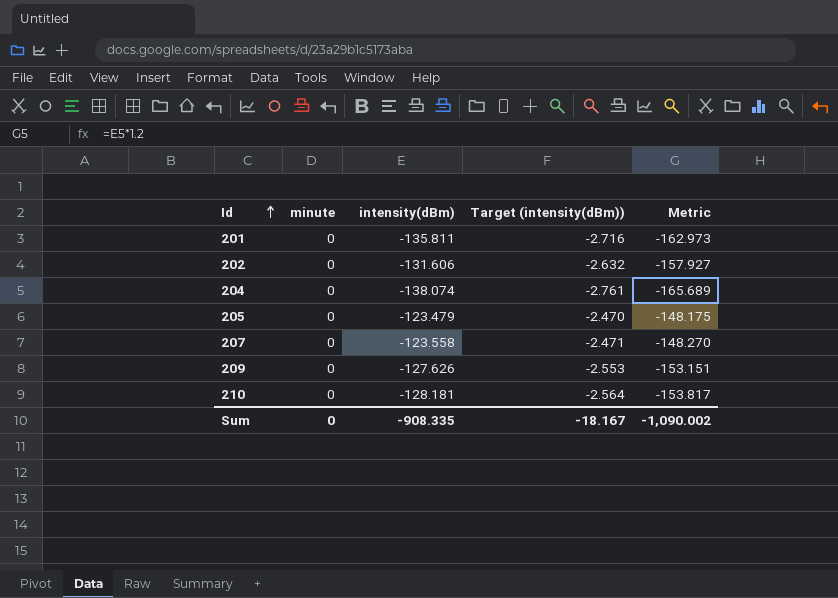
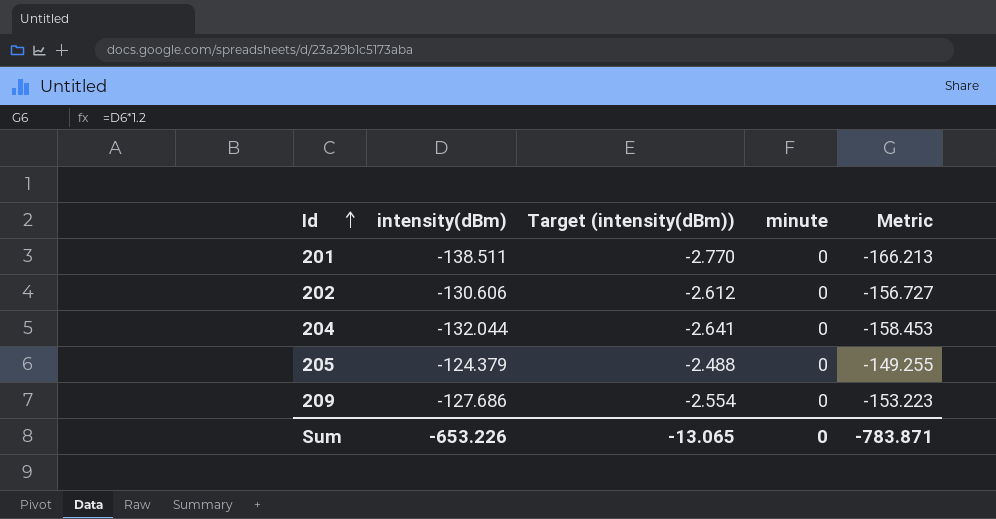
column minute | position: 2 -> 4
row 207: 0 | -123.558 | -2.471 | -148.270 -> none
row 210: 0 | -128.181 | -2.564 | -153.817 -> none
201 | intensity(dBm): -135.811 -> -138.511
201 | Target (intensity(dBm)): -2.716 -> -2.770
201 | Metric: -162.973 -> -166.213
202 | intensity(dBm): -131.606 -> -130.606
202 | Target (intensity(dBm)): -2.632 -> -2.612
202 | Metric: -157.927 -> -156.727
204 | intensity(dBm): -138.074 -> -132.044
204 | Target (intensity(dBm)): -2.761 -> -2.641
204 | Metric: -165.689 -> -158.453
205 | intensity(dBm): -123.479 -> -124.379
205 | Target (intensity(dBm)): -2.470 -> -2.488
205 | Metric: -148.175 -> -149.255
209 | intensity(dBm): -127.626 -> -127.686
209 | Target (intensity(dBm)): -2.553 -> -2.554
209 | Metric: -153.151 -> -153.223
Sum | intensity(dBm): -908.335 -> -653.226
Sum | Target (intensity(dBm)): -18.167 -> -13.065
Sum | Metric: -1,090.002 -> -783.871

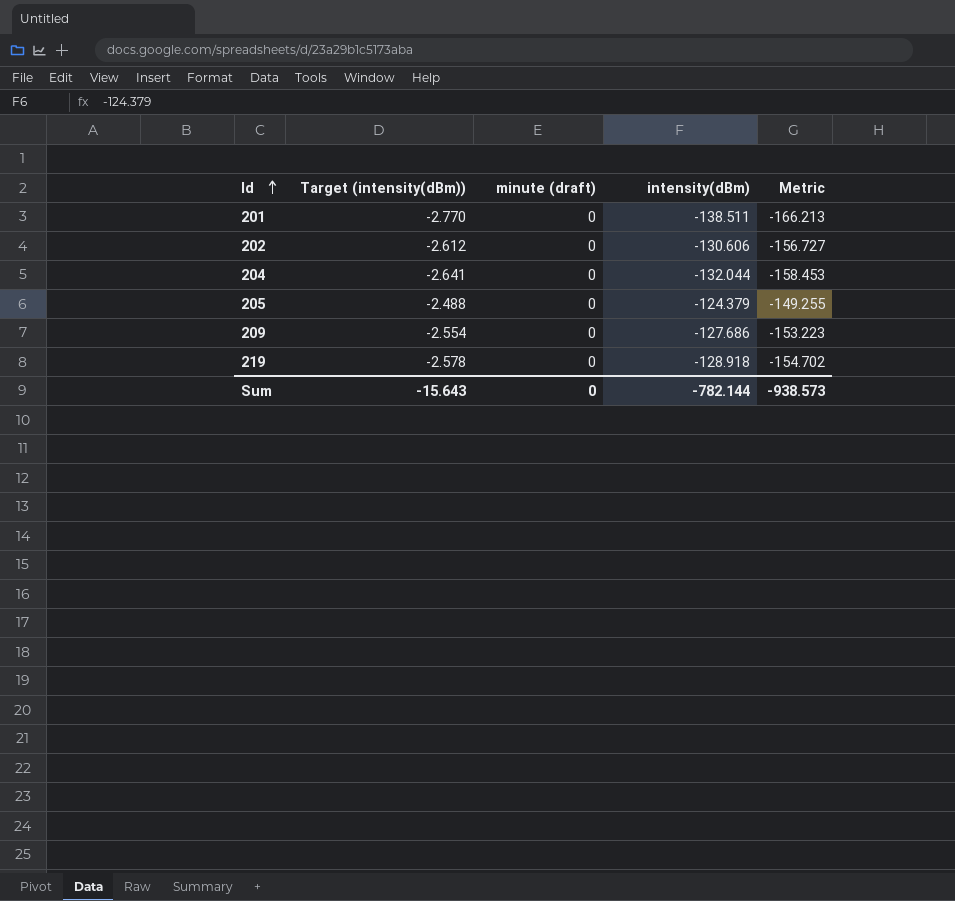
column name: minute -> minute (draft)
column intensity(dBm) | position: 2 -> 4
row 219: none -> -2.578 | 0 | -128.918 | -154.702
Sum | Target (intensity(dBm)): -13.065 -> -15.643
Sum | intensity(dBm): -653.226 -> -782.144
Sum | Metric: -783.871 -> -938.573

